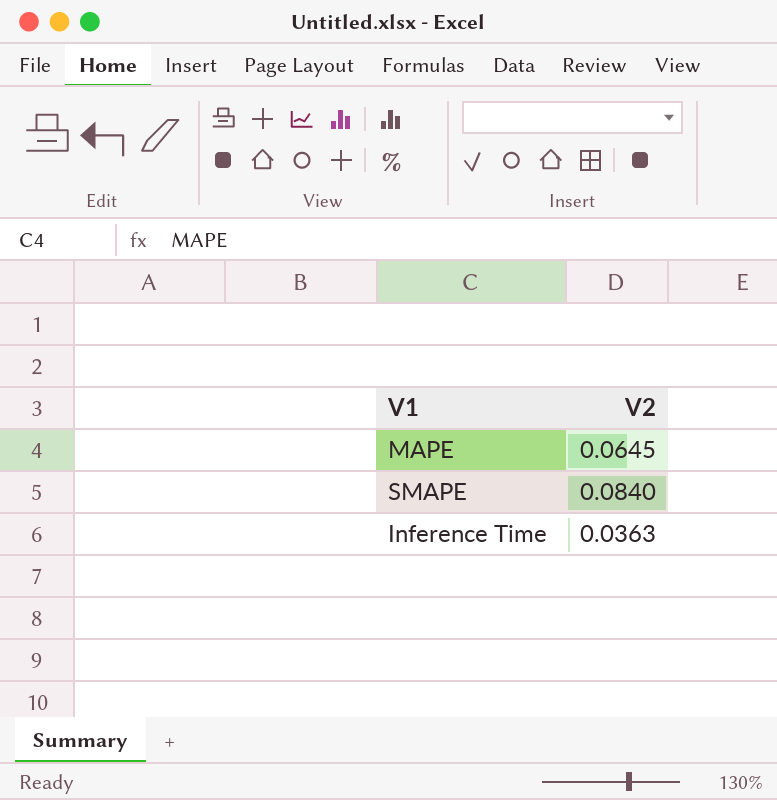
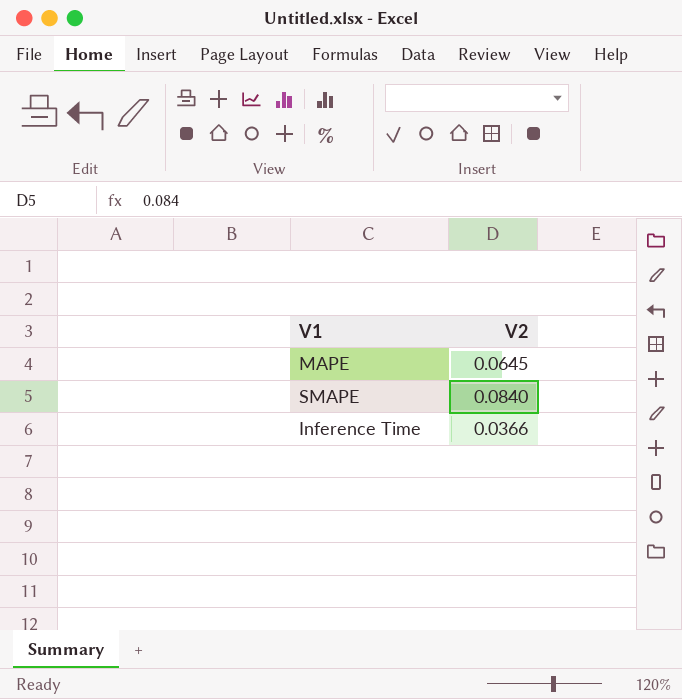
Inference Time | V2: 0.0363 -> 0.0366

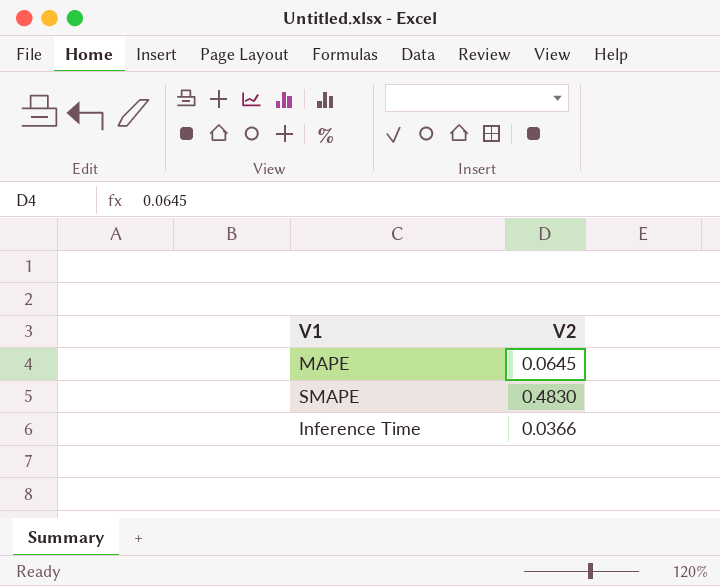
SMAPE | V2: 0.0840 -> 0.4830

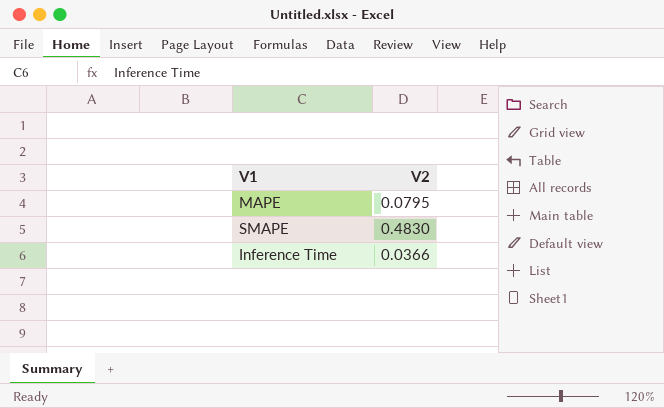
MAPE | V2: 0.0645 -> 0.0795

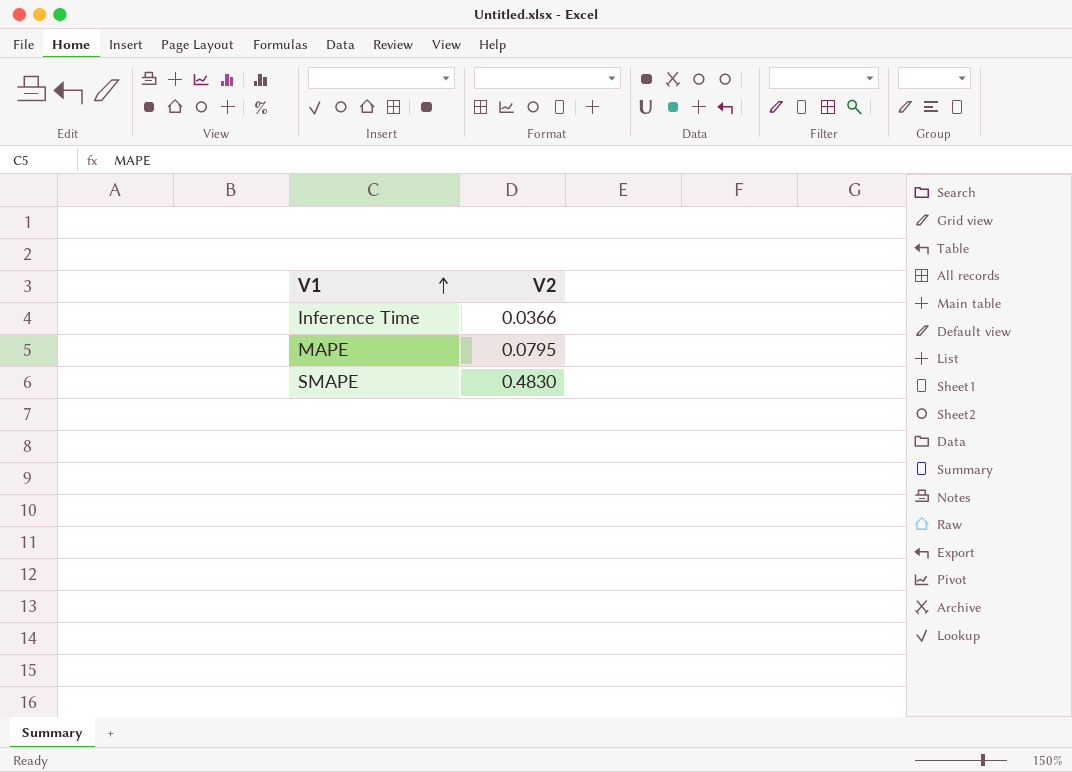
row order: none -> V1 ascending

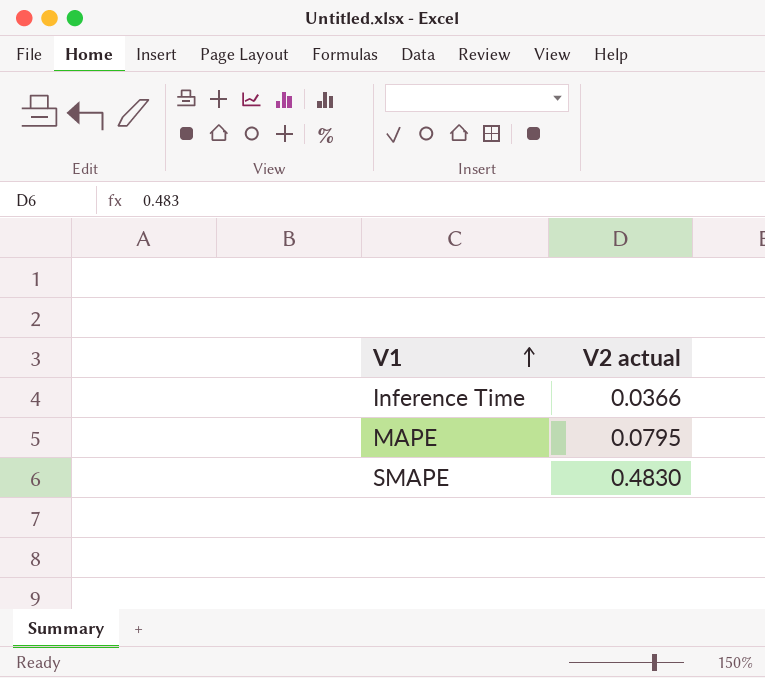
column name: V2 -> V2 actual

